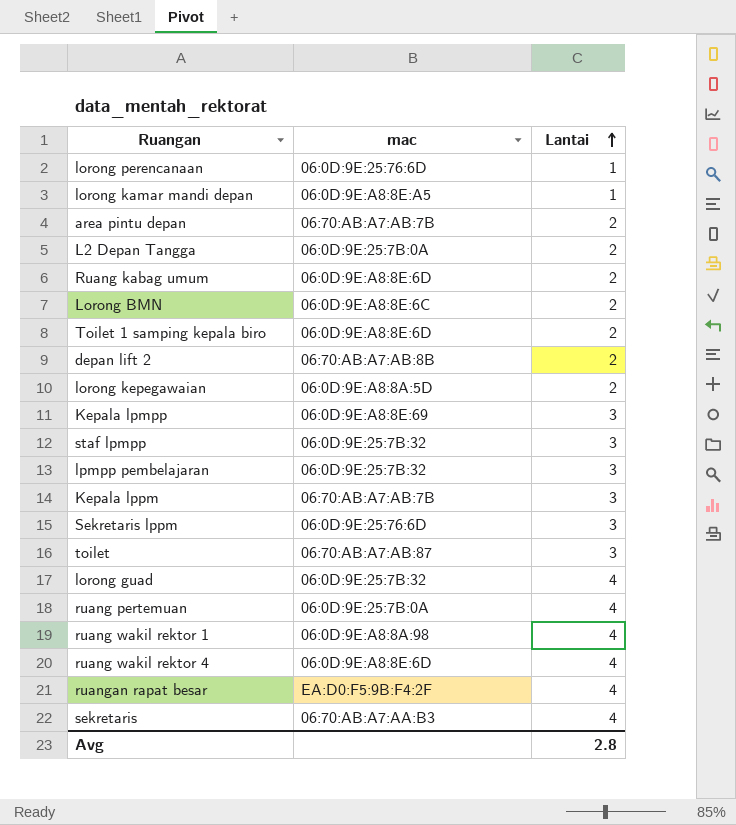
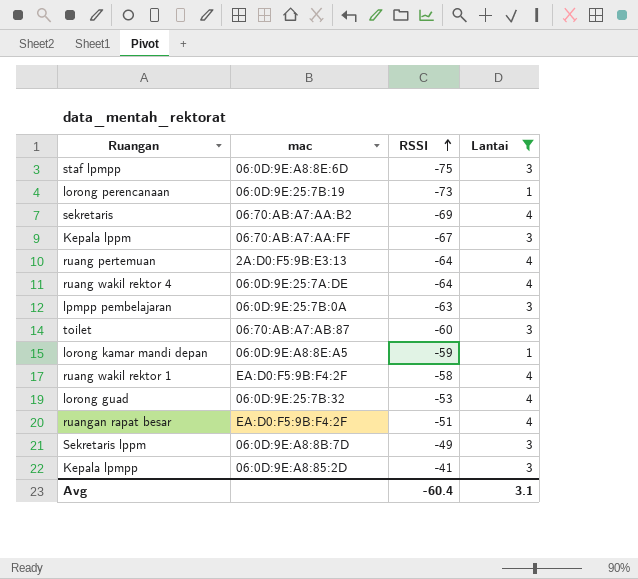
filter: none -> Lantai != 2
row order: Lantai ascending -> RSSI ascending
column RSSI | position: none -> 3
staf lpmpp | mac: 06:0D:9E:25:7B:32 -> 06:0D:9E:A8:8E:6D
lorong perencanaan | mac: 06:0D:9E:25:76:6D -> 06:0D:9E:25:7B:19
sekretaris | mac: 06:70:AB:A7:AA:B3 -> 06:70:AB:A7:AA:B2
Kepala lppm | mac: 06:70:AB:A7:AB:7B -> 06:70:AB:A7:AA:FF
ruang pertemuan | mac: 06:0D:9E:25:7B:0A -> 2A:D0:F5:9B:E3:13
ruang wakil rektor 4 | mac: 06:0D:9E:A8:8E:6D -> 06:0D:9E:25:7A:DE
lpmpp pembelajaran | mac: 06:0D:9E:25:7B:32 -> 06:0D:9E:25:7B:0A
ruang wakil rektor 1 | mac: 06:0D:9E:A8:8A:98 -> EA:D0:F5:9B:F4:2F
Sekretaris lppm | mac: 06:0D:9E:25:76:6D -> 06:0D:9E:A8:8B:7D
Kepala lpmpp | mac: 06:0D:9E:A8:8E:69 -> 06:0D:9E:A8:85:2D
Avg | Lantai: 2.8 -> 3.1

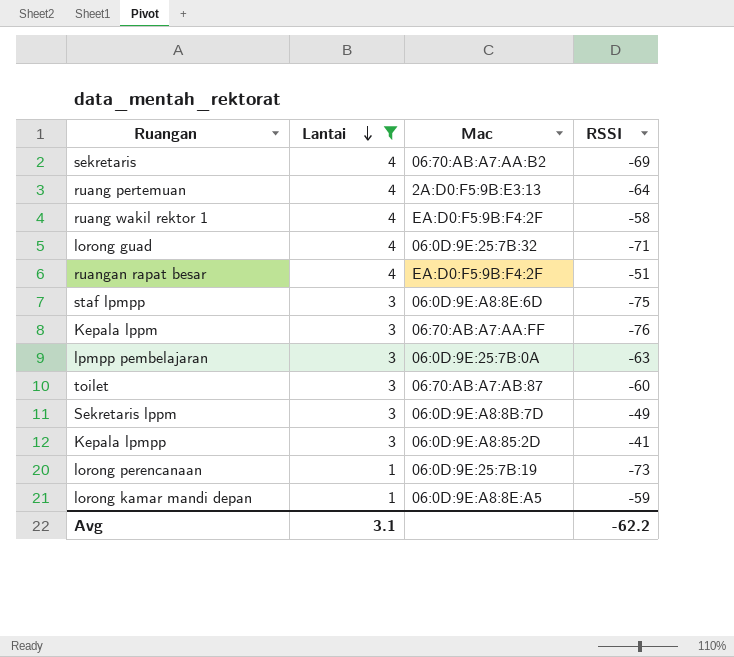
row order: RSSI ascending -> Lantai descending
column Lantai | position: 4 -> 2
column name: mac -> Mac
row ruang wakil rektor 4: 06:0D:9E:25:7A:DE | -64 | 4 -> none
lorong guad | RSSI: -53 -> -71
Kepala lppm | RSSI: -67 -> -76
Avg | RSSI: -60.4 -> -62.2

